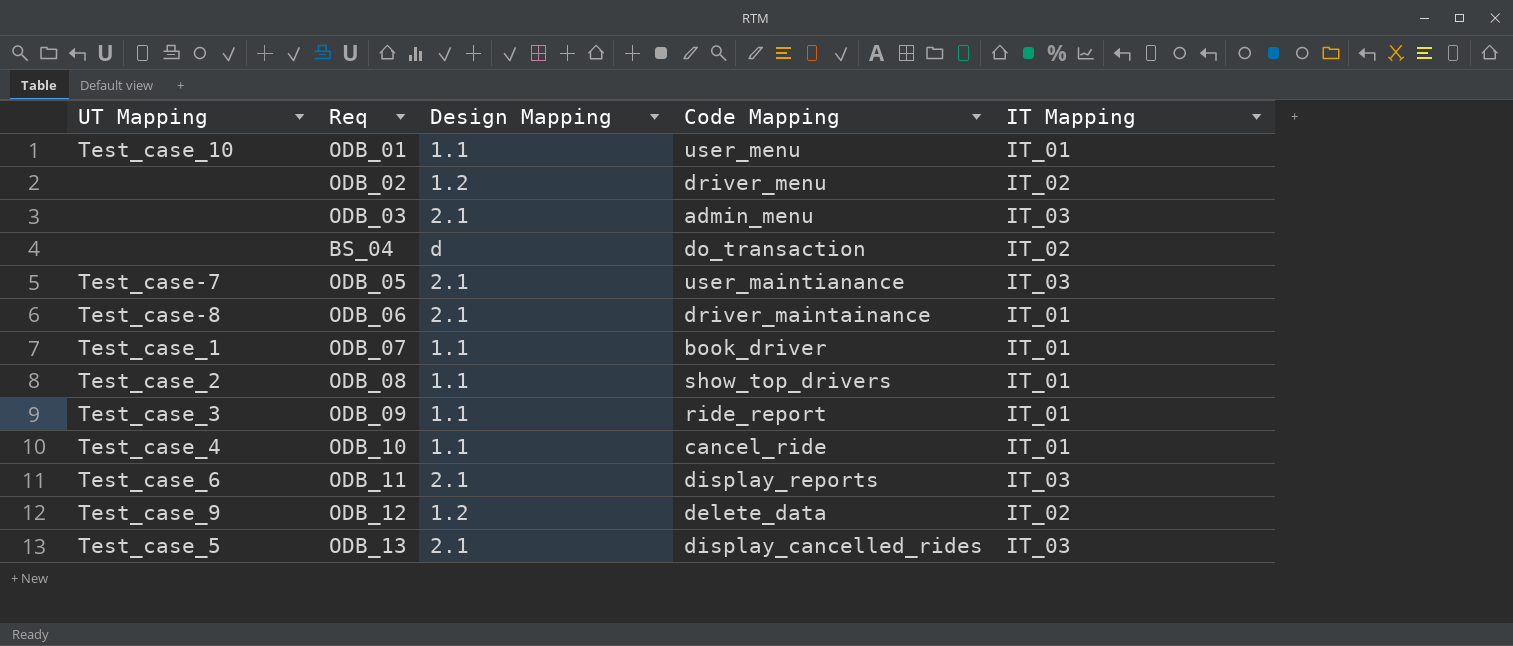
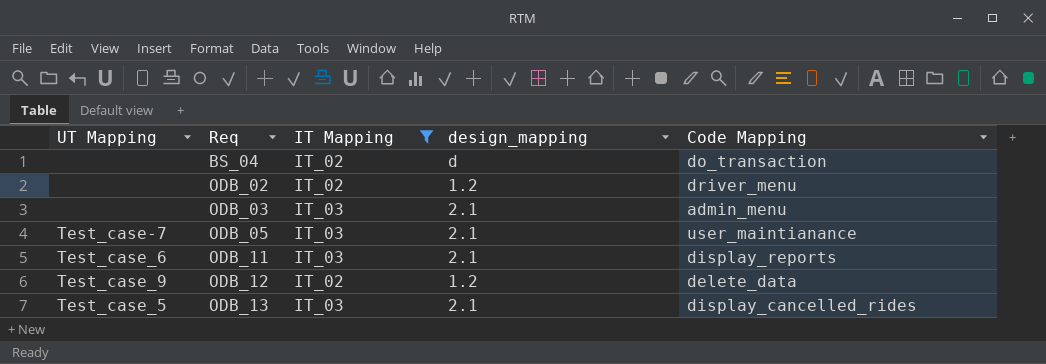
filter: none -> IT Mapping != IT_01
row order: none -> Req ascending
column IT Mapping | position: 5 -> 3
column name: Design Mapping -> design_mapping

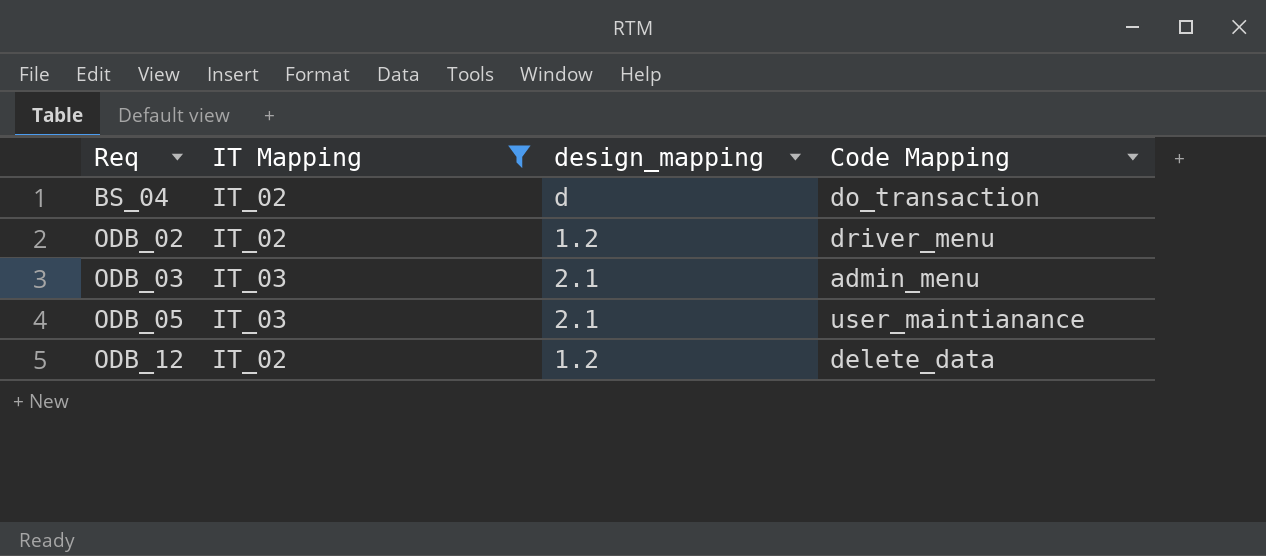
column UT Mapping | position: 1 -> none
row ODB_11: Test_case_6 | IT_03 | 2.1 | display_reports -> none
row ODB_13: Test_case_5 | IT_03 | 2.1 | display_cancelled_rides -> none

